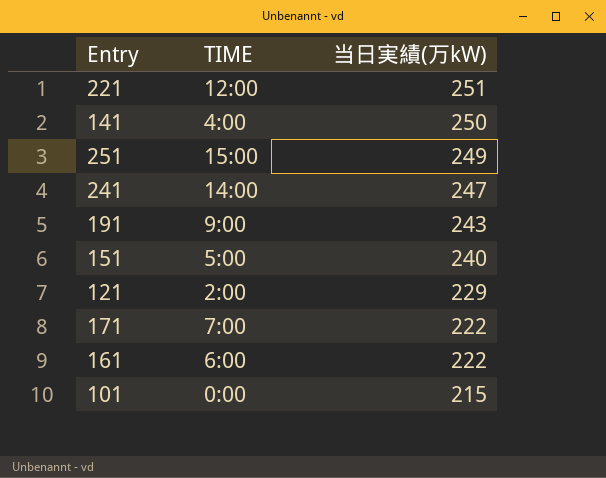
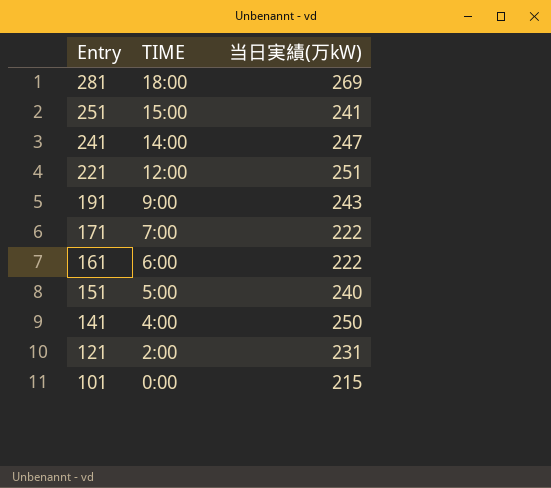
row order: 当日実績(万kW) descending -> Entry descending
row 281: none -> 18:00 | 269
251 | 当日実績(万kW): 249 -> 241
121 | 当日実績(万kW): 229 -> 231

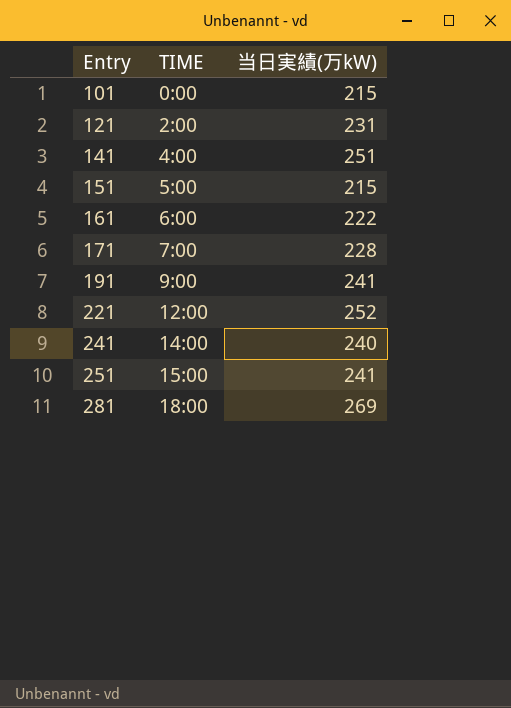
row order: Entry descending -> Entry ascending
141 | 当日実績(万kW): 250 -> 251
151 | 当日実績(万kW): 240 -> 215
171 | 当日実績(万kW): 222 -> 228
191 | 当日実績(万kW): 243 -> 241
221 | 当日実績(万kW): 251 -> 252
241 | 当日実績(万kW): 247 -> 240

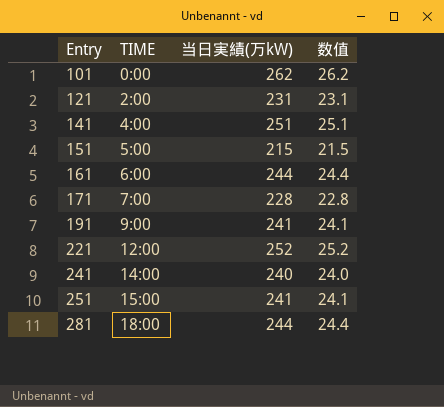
column 数值 | formula: none -> [当日実績(万kW)] * 0.1
101 | 当日実績(万kW): 215 -> 262
161 | 当日実績(万kW): 222 -> 244
281 | 当日実績(万kW): 269 -> 244

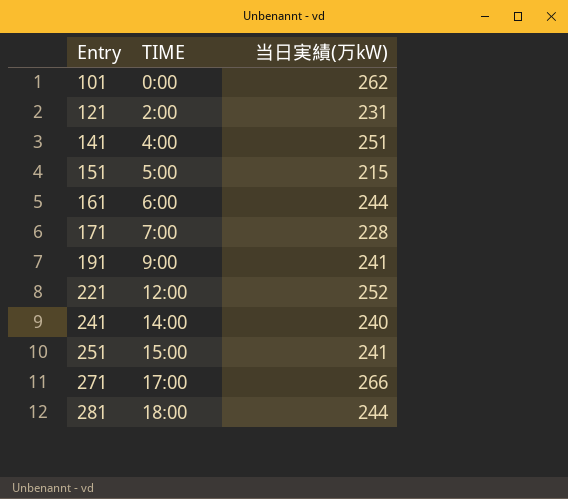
column 数值 | formula: [当日実績(万kW)] * 0.1 -> none
row 271: none -> 17:00 | 266

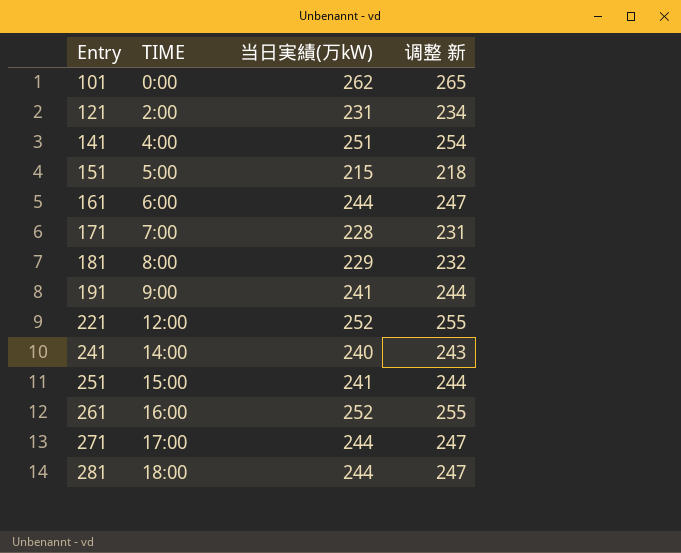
column 调整 新 | formula: none -> [当日実績(万kW)] + 3
row 181: none -> 8:00 | 229 | 232
row 261: none -> 16:00 | 252 | 255
271 | 当日実績(万kW): 266 -> 244

